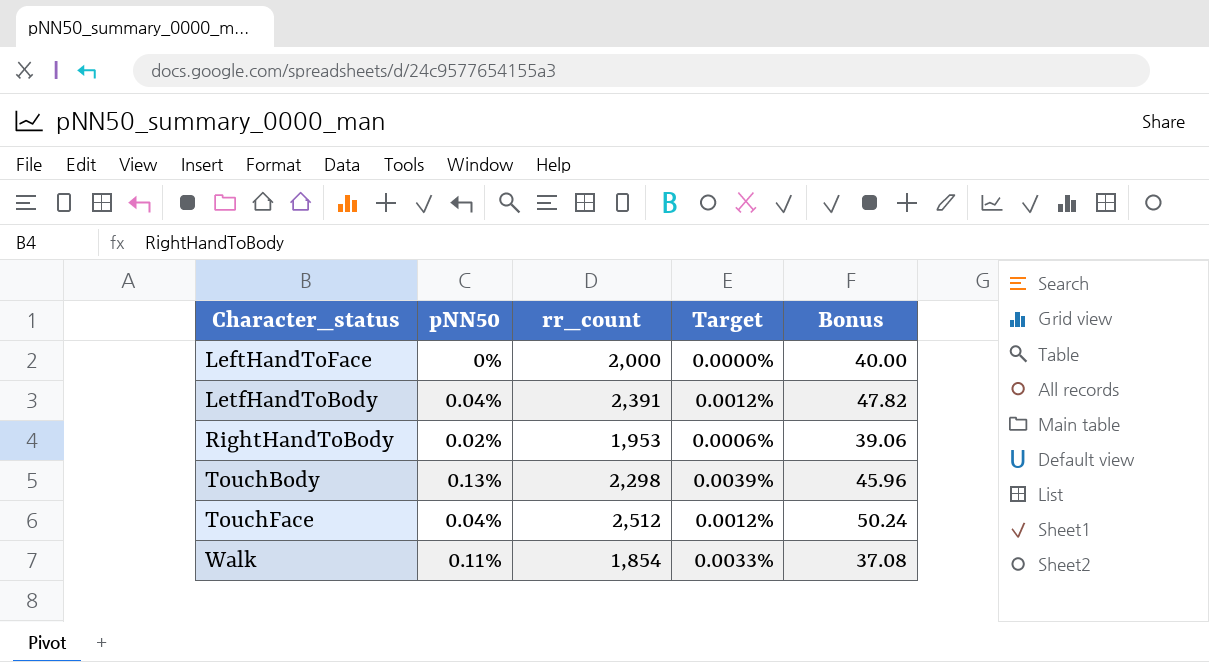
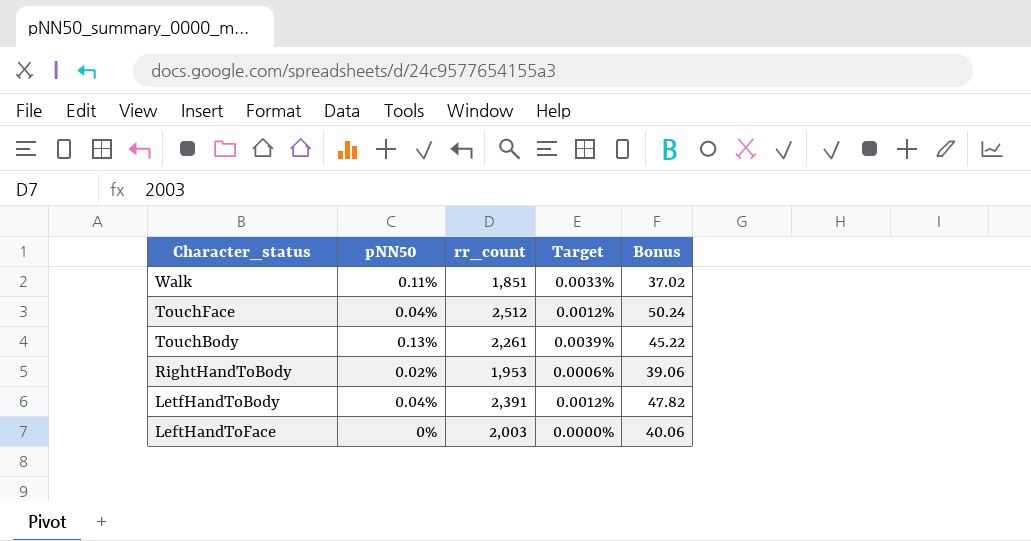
row order: Character_status ascending -> Character_status descending
Walk | rr_count: 1,854 -> 1,851
Walk | Bonus: 37.08 -> 37.02
TouchBody | rr_count: 2,298 -> 2,261
TouchBody | Bonus: 45.96 -> 45.22
LeftHandToFace | rr_count: 2,000 -> 2,003
LeftHandToFace | Bonus: 40.00 -> 40.06

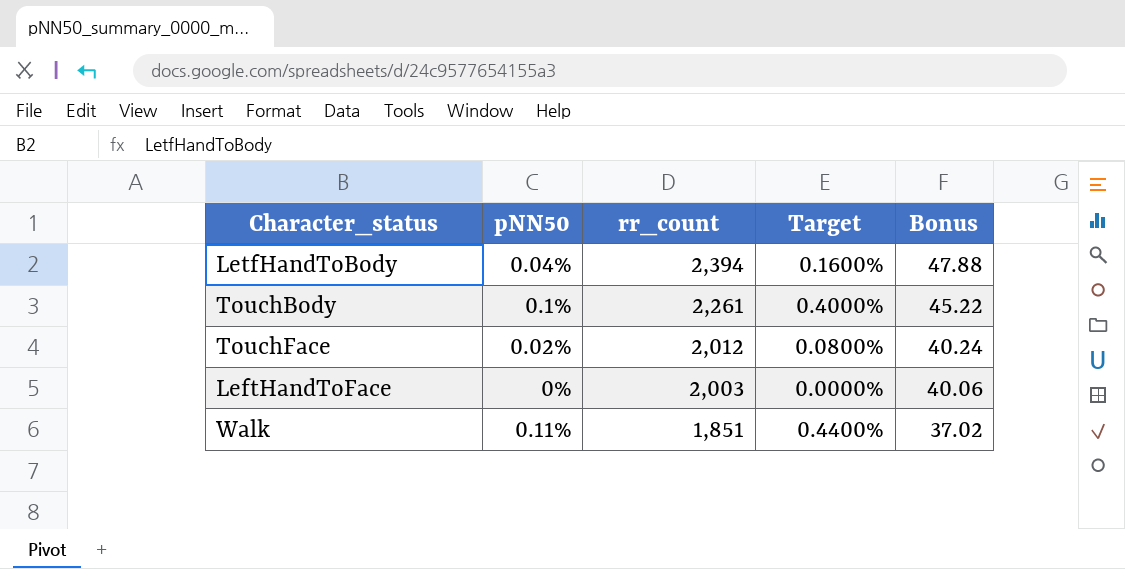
row order: Character_status descending -> rr_count descending
column Target | formula: [pNN50] * 0.03 -> [pNN50] * 4
row RightHandToBody: 0.02% | 1,953 | 0.0006% | 39.06 -> none
LetfHandToBody | rr_count: 2,391 -> 2,394
LetfHandToBody | Bonus: 47.82 -> 47.88
TouchBody | pNN50: 0.13% -> 0.1%
TouchFace | pNN50: 0.04% -> 0.02%
TouchFace | rr_count: 2,512 -> 2,012
TouchFace | Bonus: 50.24 -> 40.24

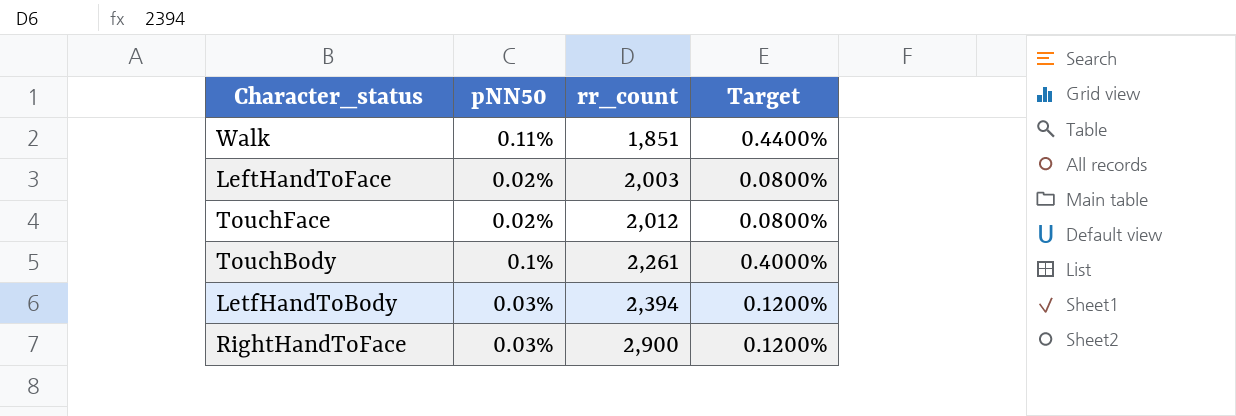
row order: rr_count descending -> rr_count ascending
column Bonus | formula: [rr_count] * 0.02 -> none
LeftHandToFace | pNN50: 0% -> 0.02%
LeftHandToFace | Target: 0.0000% -> 0.0800%
LetfHandToBody | pNN50: 0.04% -> 0.03%
LetfHandToBody | Target: 0.1600% -> 0.1200%
row RightHandToFace: none -> 0.03% | 2,900 | 0.1200%

